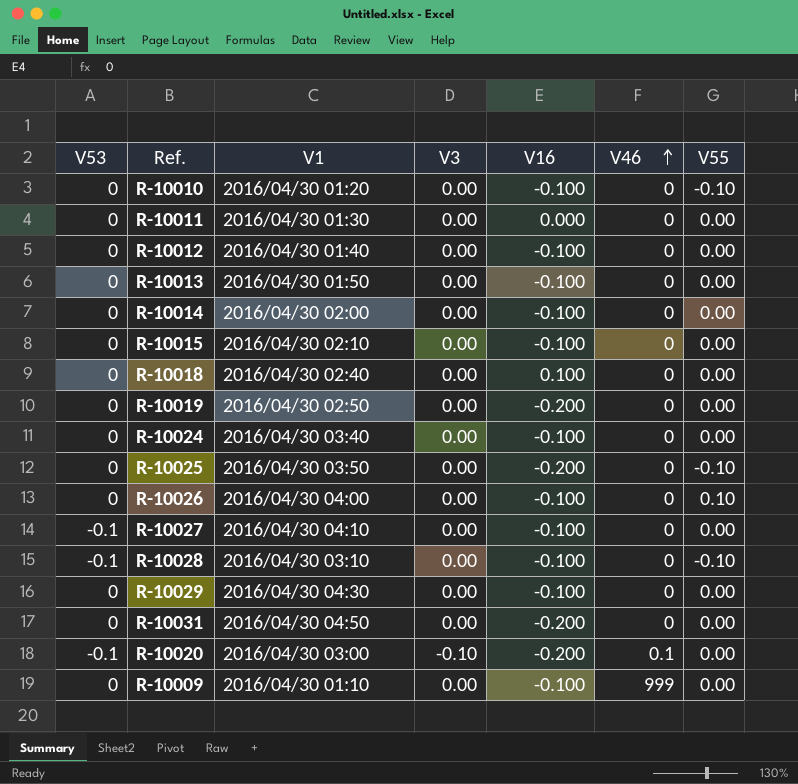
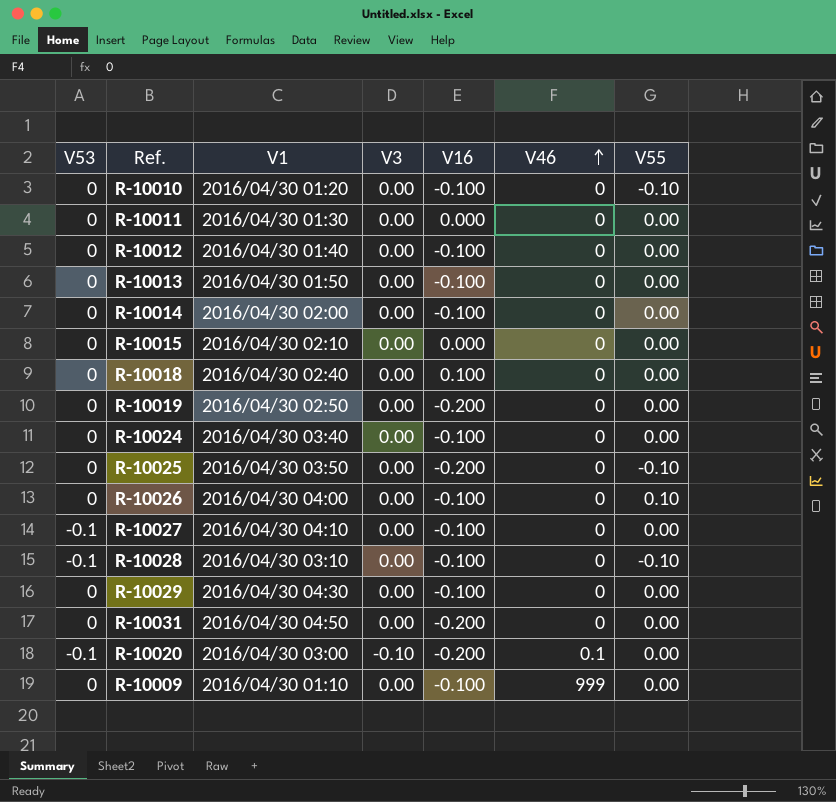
R-10015 | V16: -0.100 -> 0.000

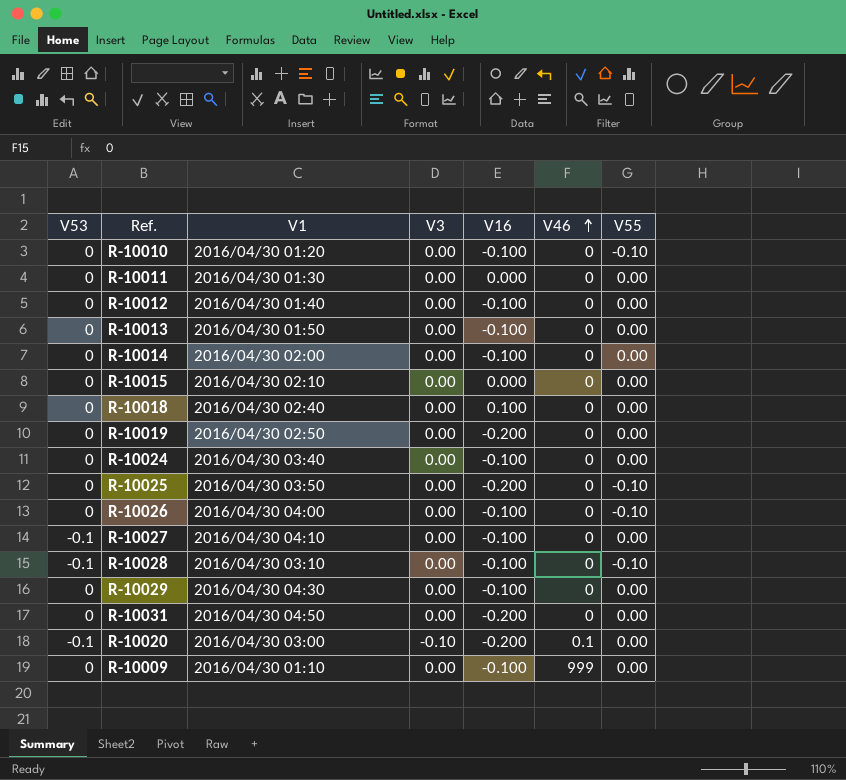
R-10026 | V55: 0.10 -> -0.10

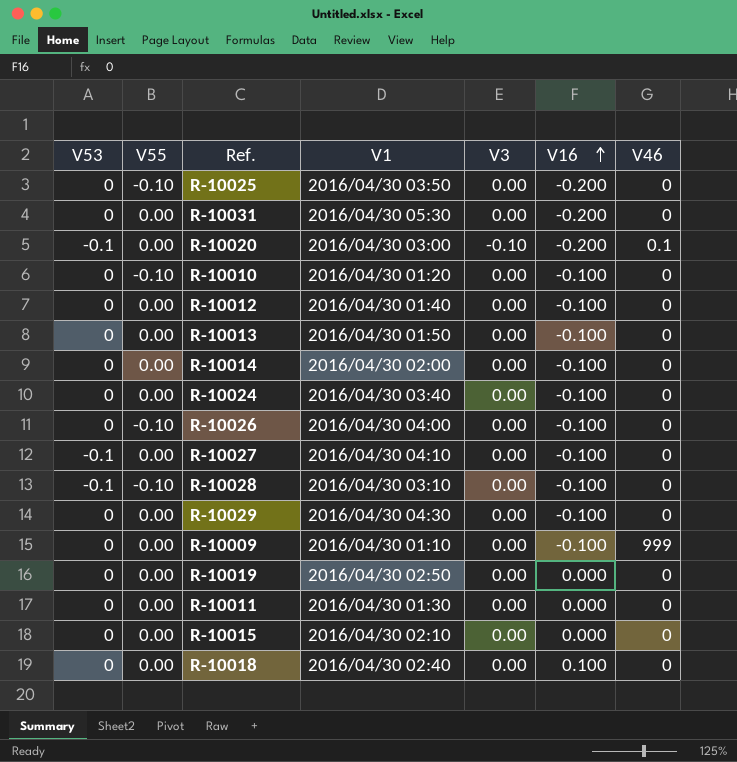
row order: V46 ascending -> V16 ascending
column V55 | position: 7 -> 2
R-10031 | V1: 2016/04/30 04:50 -> 2016/04/30 05:30
R-10019 | V16: -0.200 -> 0.000

